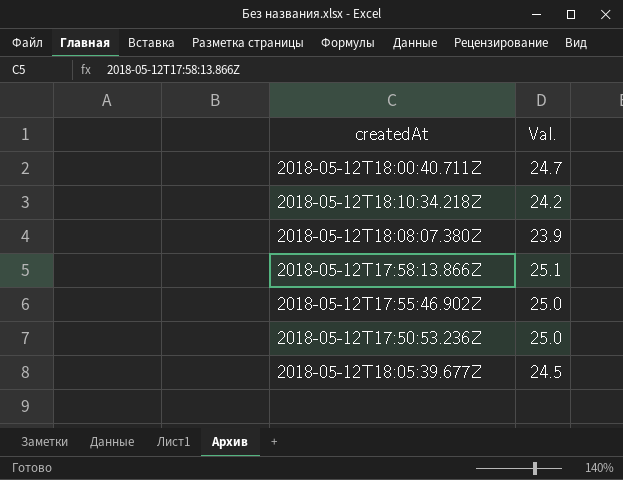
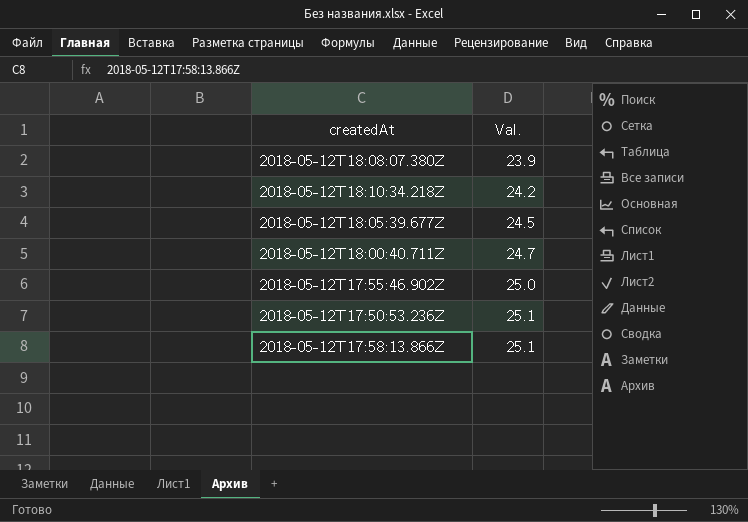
row order: none -> Val. ascending
2018-05-12T17:50:53.236Z | Val.: 25.0 -> 25.1

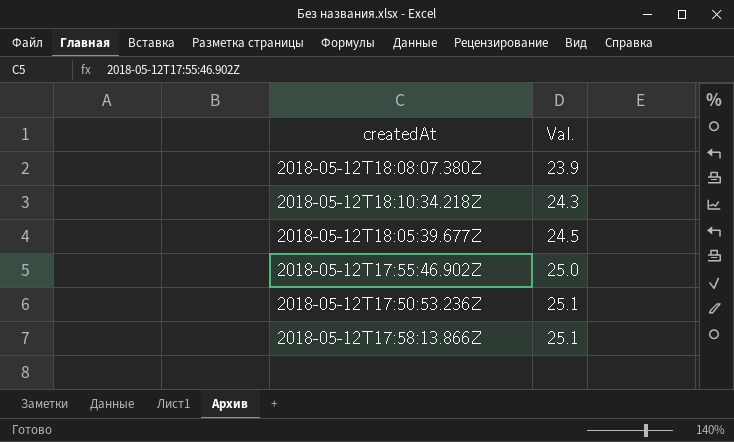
row 2018-05-12T18:00:40.711Z: 24.7 -> none
2018-05-12T18:10:34.218Z | Val.: 24.2 -> 24.3

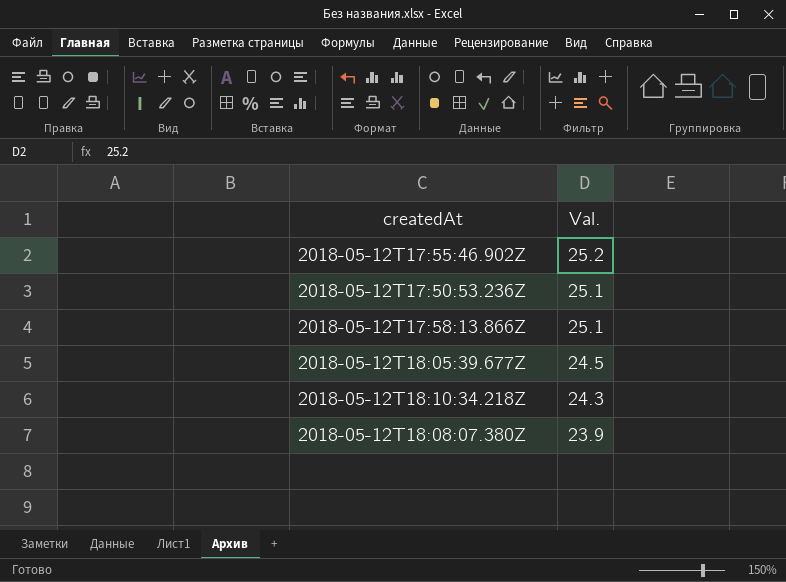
row order: Val. ascending -> Val. descending
2018-05-12T17:55:46.902Z | Val.: 25.0 -> 25.2

